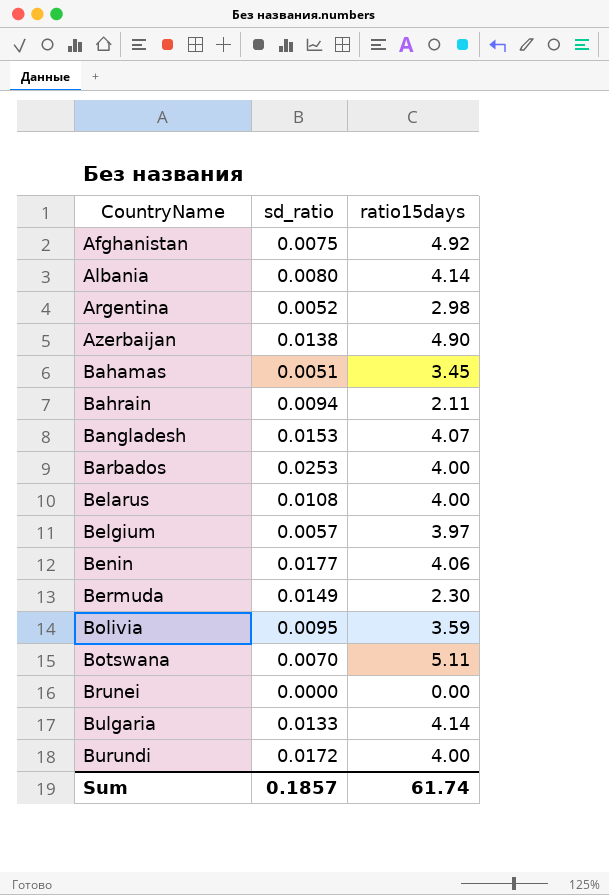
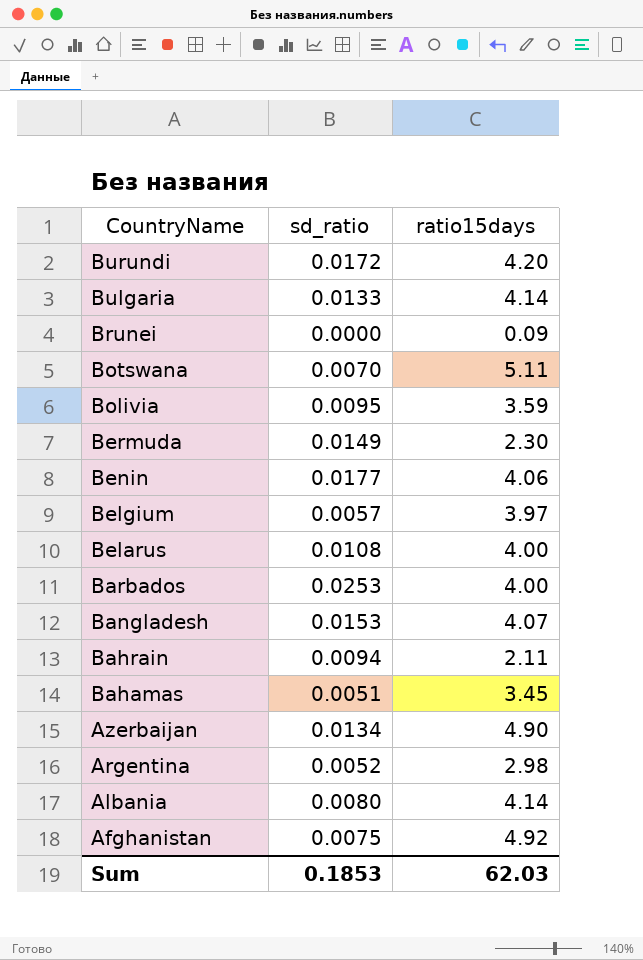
row order: CountryName ascending -> CountryName descending
Burundi | ratio15days: 4.00 -> 4.20
Brunei | ratio15days: 0.00 -> 0.09
Azerbaijan | sd_ratio: 0.0138 -> 0.0134
Sum | sd_ratio: 0.1857 -> 0.1853
Sum | ratio15days: 61.74 -> 62.03

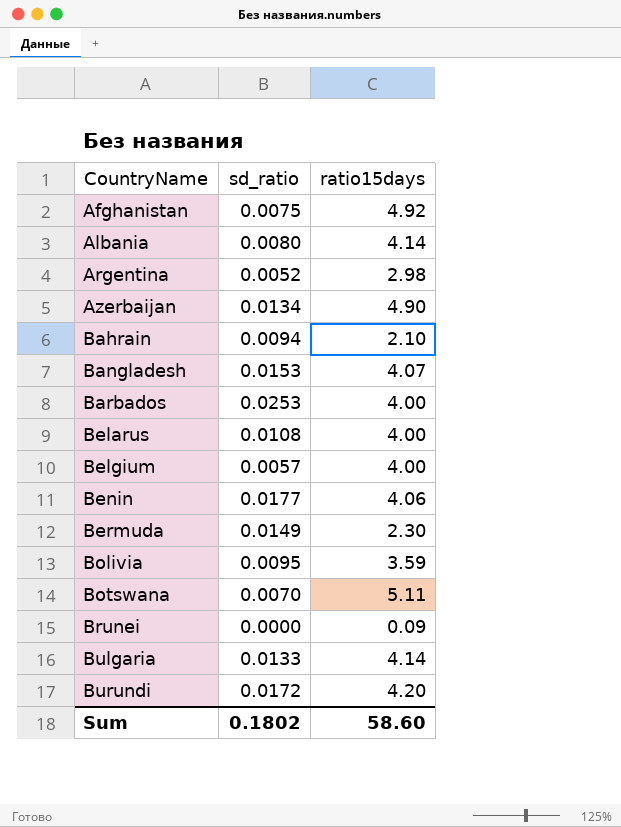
row order: CountryName descending -> CountryName ascending
row Bahamas: 0.0051 | 3.45 -> none
Bahrain | ratio15days: 2.11 -> 2.10
Belgium | ratio15days: 3.97 -> 4.00
Sum | sd_ratio: 0.1853 -> 0.1802
Sum | ratio15days: 62.03 -> 58.60

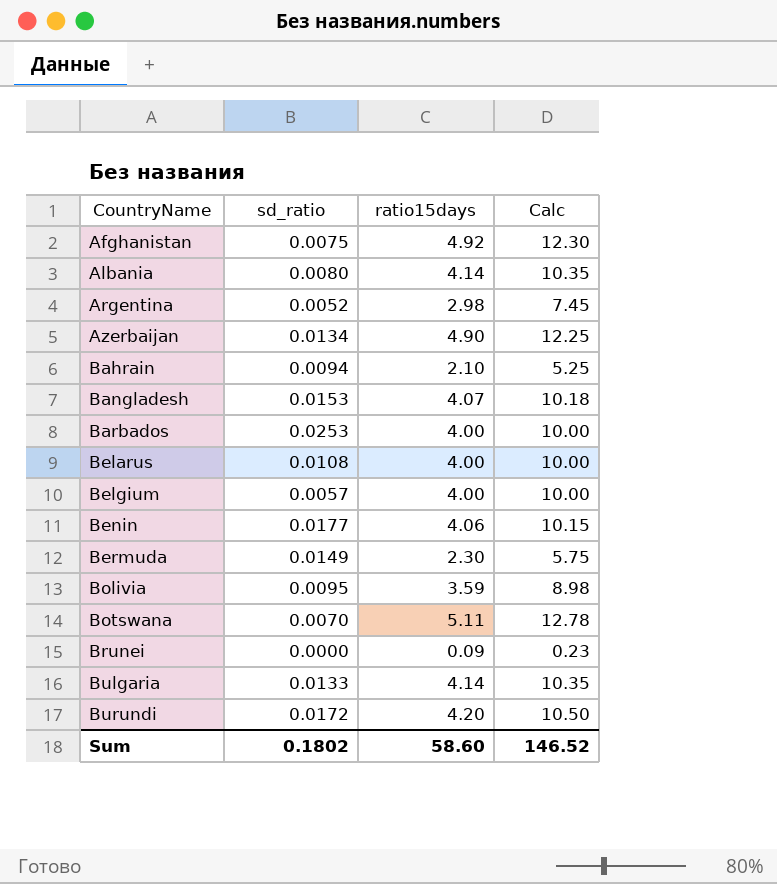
column Calc | formula: none -> [ratio15days] * 2.5

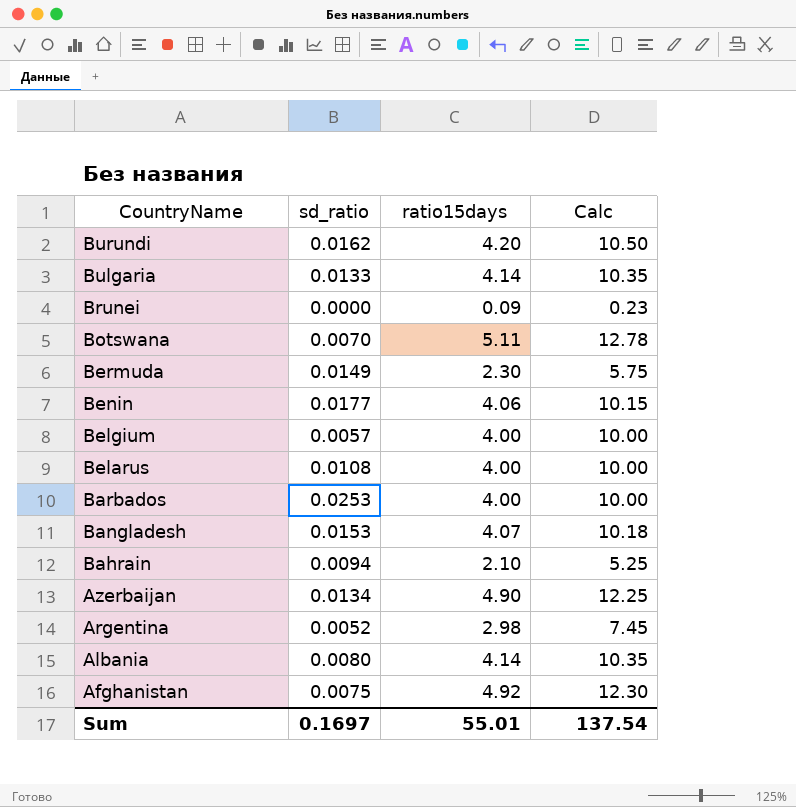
row order: CountryName ascending -> CountryName descending
row Bolivia: 0.0095 | 3.59 | 8.98 -> none
Burundi | sd_ratio: 0.0172 -> 0.0162
Sum | sd_ratio: 0.1802 -> 0.1697
Sum | ratio15days: 58.60 -> 55.01
Sum | Calc: 146.52 -> 137.54

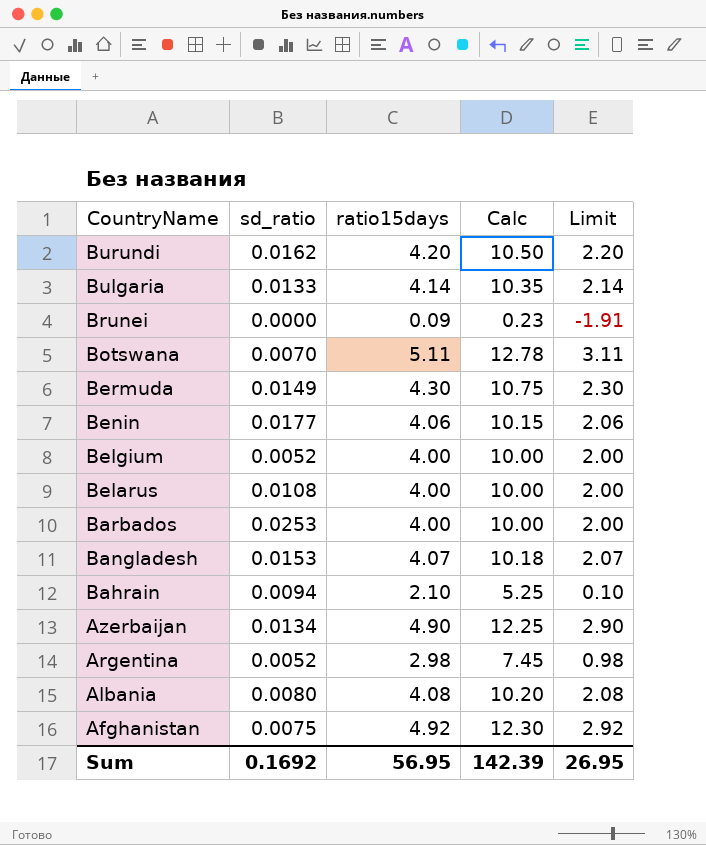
column Limit | formula: none -> [ratio15days] - 2
Bermuda | ratio15days: 2.30 -> 4.30
Bermuda | Calc: 5.75 -> 10.75
Belgium | sd_ratio: 0.0057 -> 0.0052
Albania | ratio15days: 4.14 -> 4.08
Albania | Calc: 10.35 -> 10.20
Sum | sd_ratio: 0.1697 -> 0.1692
Sum | ratio15days: 55.01 -> 56.95
Sum | Calc: 137.54 -> 142.39

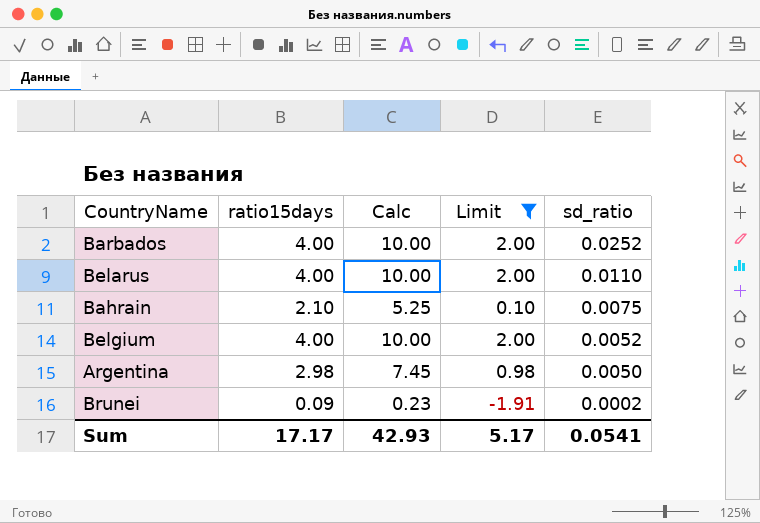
filter: none -> Limit <= 2.00
row order: CountryName descending -> sd_ratio descending
column sd_ratio | position: 2 -> 5
Barbados | sd_ratio: 0.0253 -> 0.0252
Belarus | sd_ratio: 0.0108 -> 0.0110
Bahrain | sd_ratio: 0.0094 -> 0.0075
Argentina | sd_ratio: 0.0052 -> 0.0050
Brunei | sd_ratio: 0.0000 -> 0.0002
Sum | ratio15days: 56.95 -> 17.17
Sum | Calc: 142.39 -> 42.93
Sum | Limit: 26.95 -> 5.17
Sum | sd_ratio: 0.1692 -> 0.0541

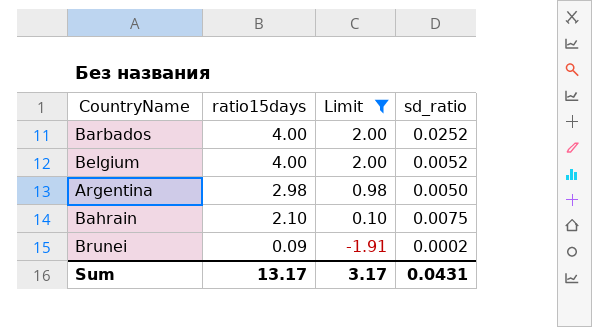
row order: sd_ratio descending -> ratio15days descending
column Calc | formula: [ratio15days] * 2.5 -> none
row Belarus: 4.00 | 10.00 | 2.00 | 0.0110 -> none
Sum | ratio15days: 17.17 -> 13.17
Sum | Limit: 5.17 -> 3.17
Sum | sd_ratio: 0.0541 -> 0.0431

